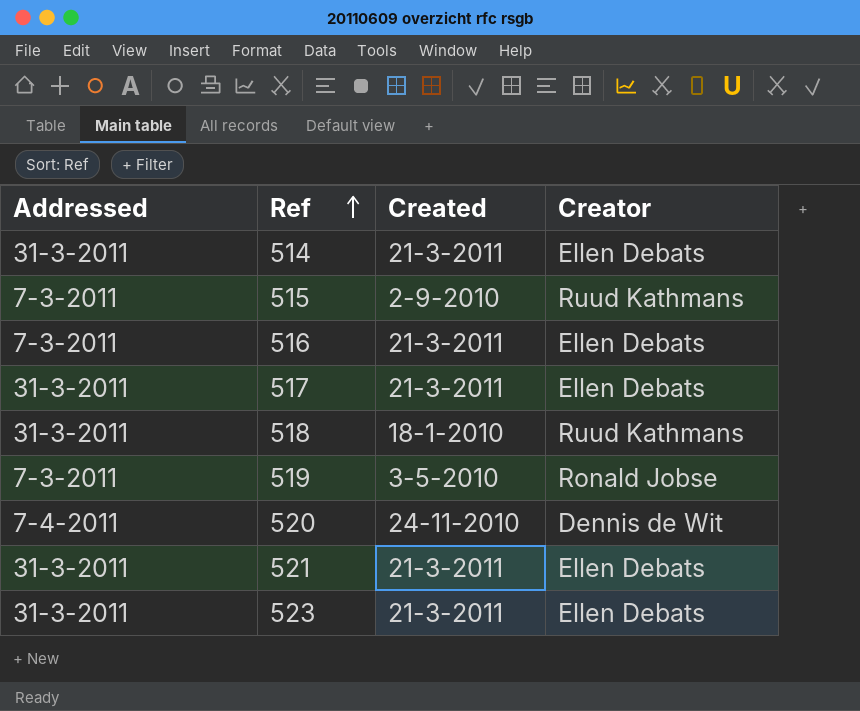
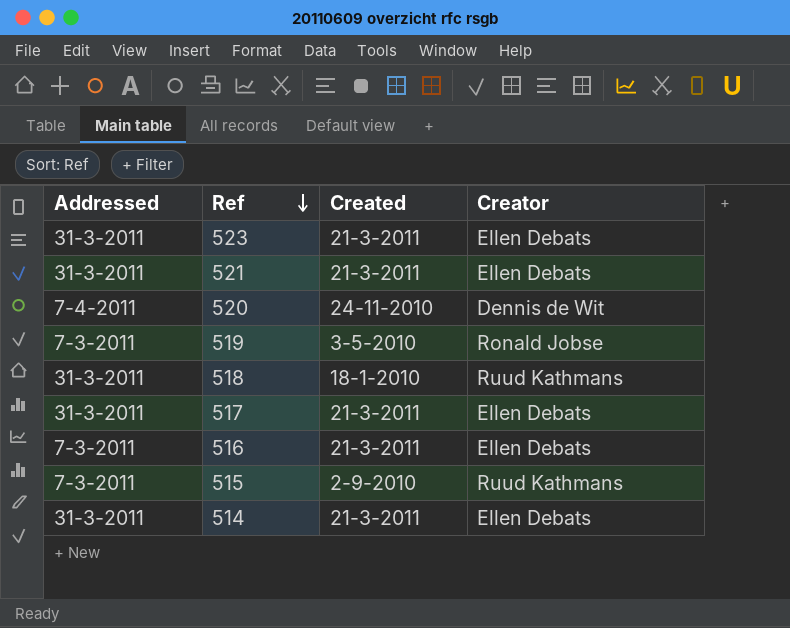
row order: Ref ascending -> Ref descending

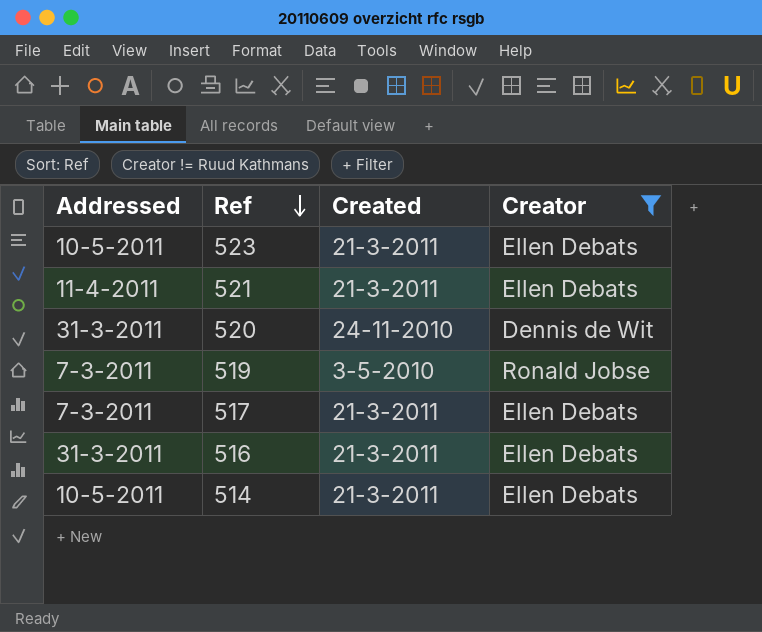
filter: none -> Creator != Ruud Kathmans
523 | Addressed: 31-3-2011 -> 10-5-2011
521 | Addressed: 31-3-2011 -> 11-4-2011
520 | Addressed: 7-4-2011 -> 31-3-2011
517 | Addressed: 31-3-2011 -> 7-3-2011
516 | Addressed: 7-3-2011 -> 31-3-2011
514 | Addressed: 31-3-2011 -> 10-5-2011

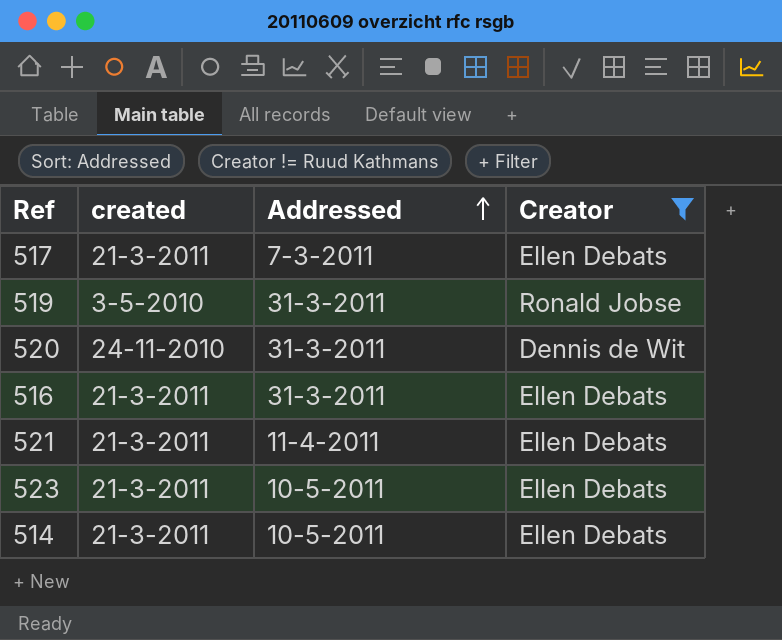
row order: Ref descending -> Addressed ascending
column name: Created -> created
column Addressed | position: 1 -> 3
519 | Addressed: 7-3-2011 -> 31-3-2011

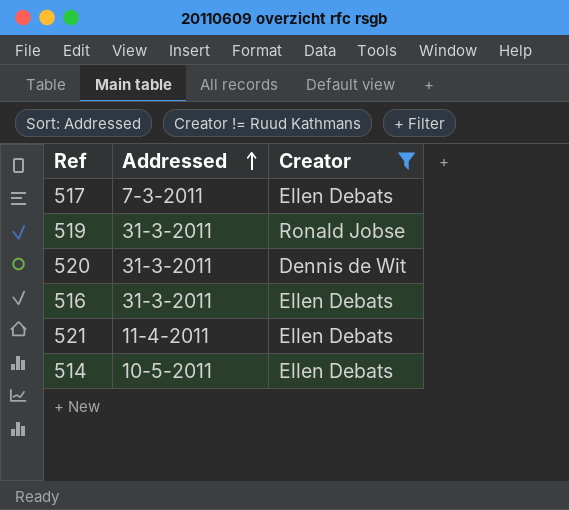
column created | position: 2 -> none
row 523: 21-3-2011 | 10-5-2011 | Ellen Debats -> none

